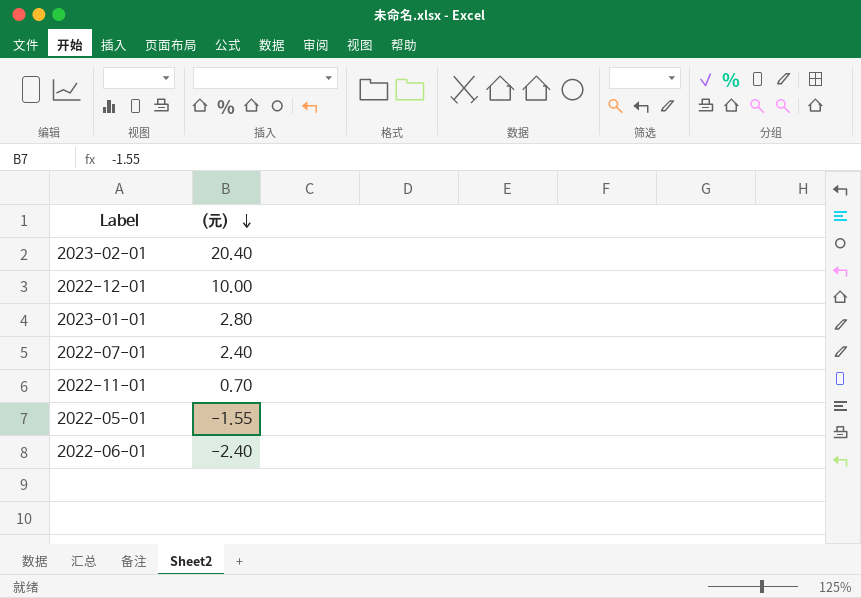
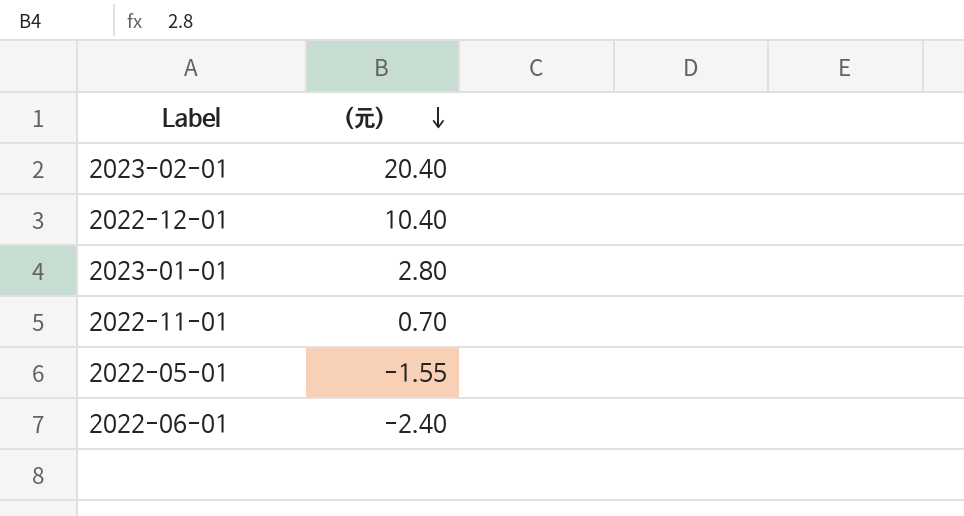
row 2022-07-01: 2.40 -> none
2022-12-01 | (元): 10.00 -> 10.40

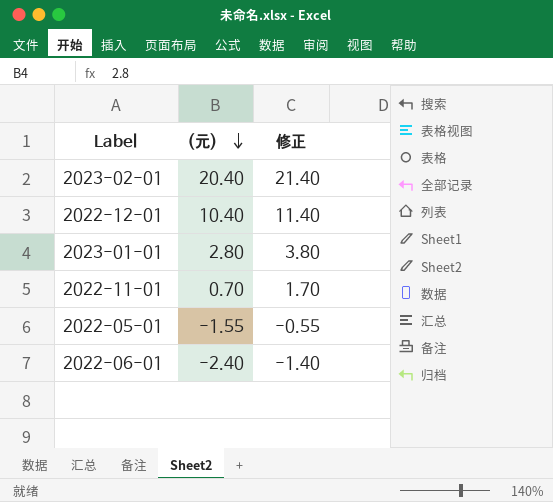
column 修正 | formula: none -> [(元)] + 1

